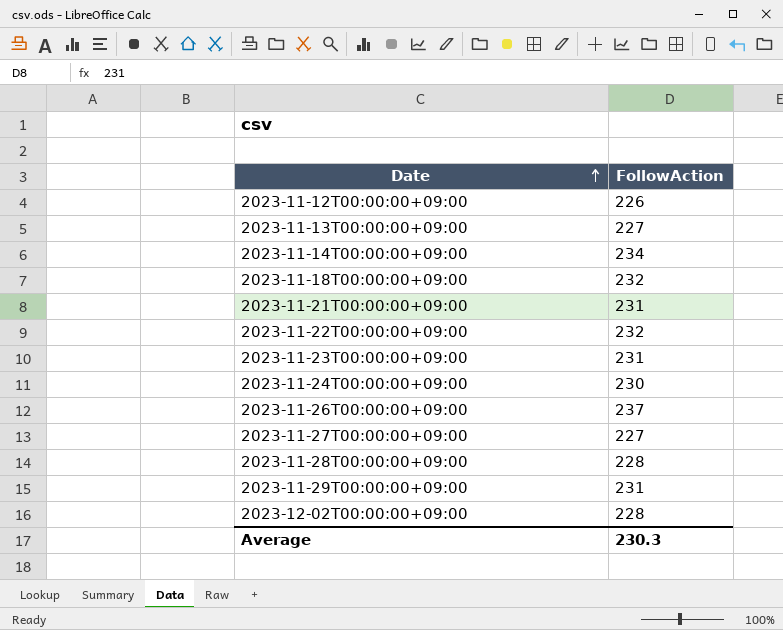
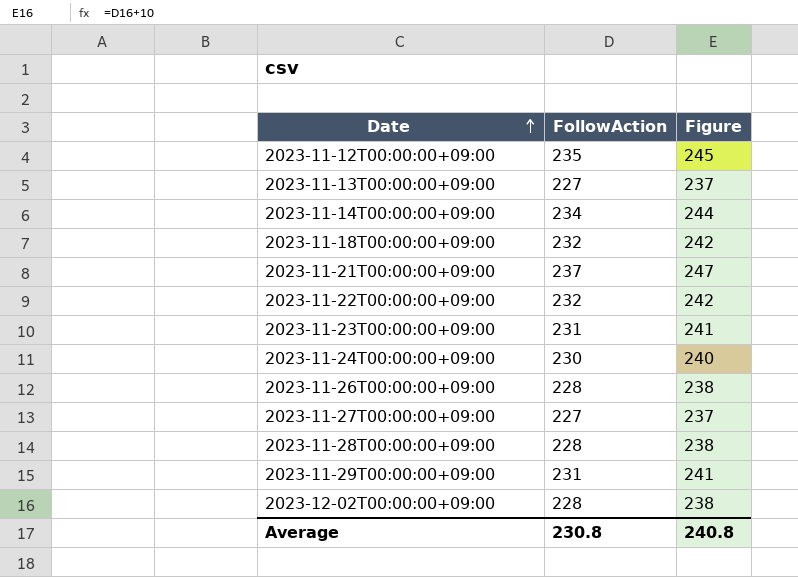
column Figure | formula: none -> [FollowAction] + 10
2023-11-12T00:00:00+09:00 | FollowAction: 226 -> 235
2023-11-21T00:00:00+09:00 | FollowAction: 231 -> 237
2023-11-26T00:00:00+09:00 | FollowAction: 237 -> 228
Average | FollowAction: 230.3 -> 230.8

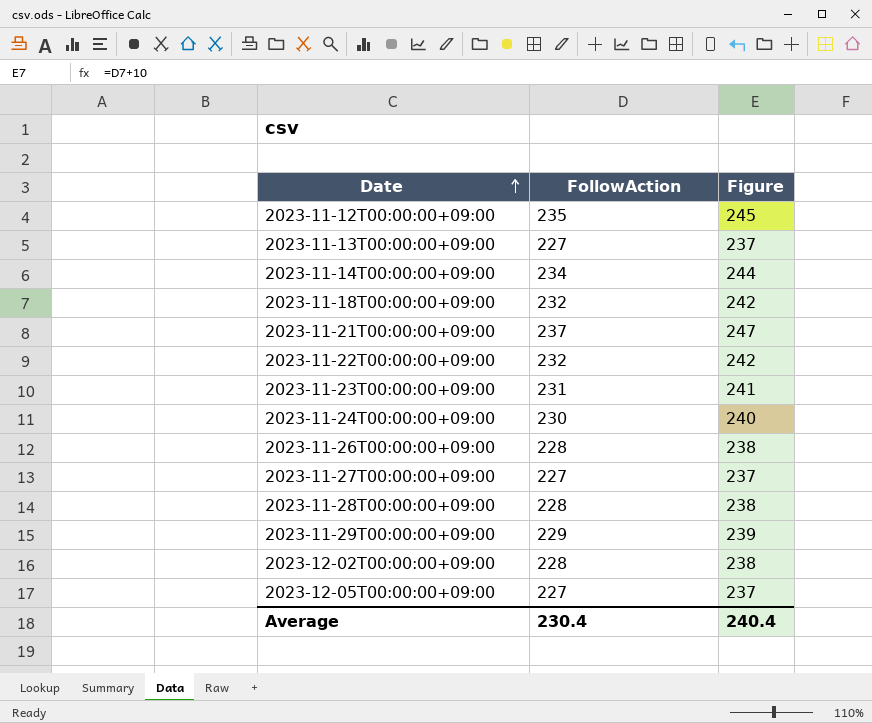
2023-11-29T00:00:00+09:00 | FollowAction: 231 -> 229
2023-11-29T00:00:00+09:00 | Figure: 241 -> 239
row 2023-12-05T00:00:00+09:00: none -> 227 | 237
Average | FollowAction: 230.8 -> 230.4
Average | Figure: 240.8 -> 240.4

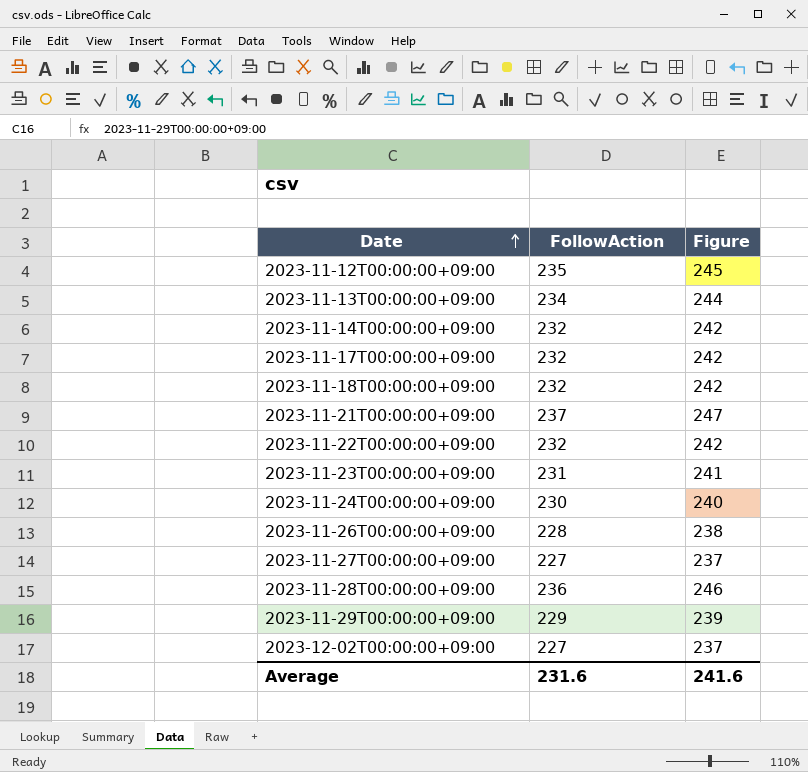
row 2023-12-05T00:00:00+09:00: 227 | 237 -> none
2023-11-13T00:00:00+09:00 | FollowAction: 227 -> 234
2023-11-13T00:00:00+09:00 | Figure: 237 -> 244
2023-11-14T00:00:00+09:00 | FollowAction: 234 -> 232
2023-11-14T00:00:00+09:00 | Figure: 244 -> 242
row 2023-11-17T00:00:00+09:00: none -> 232 | 242
2023-11-28T00:00:00+09:00 | FollowAction: 228 -> 236
2023-11-28T00:00:00+09:00 | Figure: 238 -> 246
2023-12-02T00:00:00+09:00 | FollowAction: 228 -> 227
2023-12-02T00:00:00+09:00 | Figure: 238 -> 237
Average | FollowAction: 230.4 -> 231.6
Average | Figure: 240.4 -> 241.6

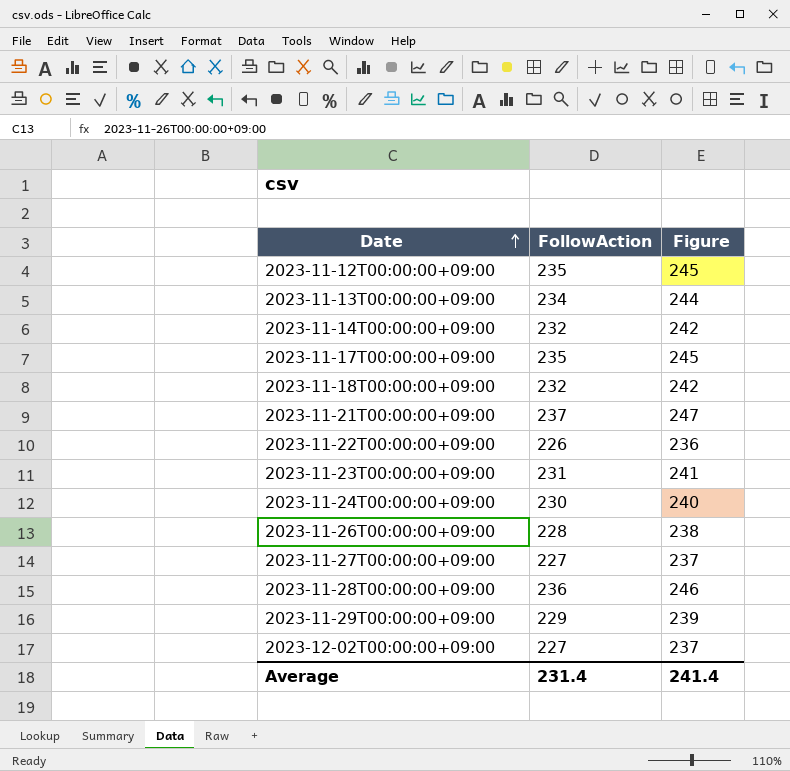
2023-11-17T00:00:00+09:00 | FollowAction: 232 -> 235
2023-11-17T00:00:00+09:00 | Figure: 242 -> 245
2023-11-22T00:00:00+09:00 | FollowAction: 232 -> 226
2023-11-22T00:00:00+09:00 | Figure: 242 -> 236
Average | FollowAction: 231.6 -> 231.4
Average | Figure: 241.6 -> 241.4

